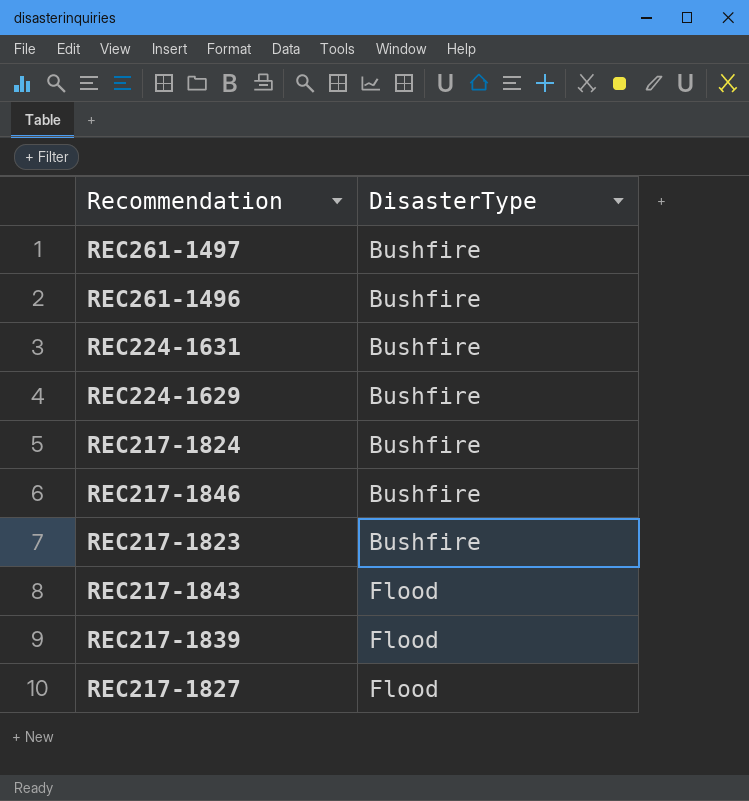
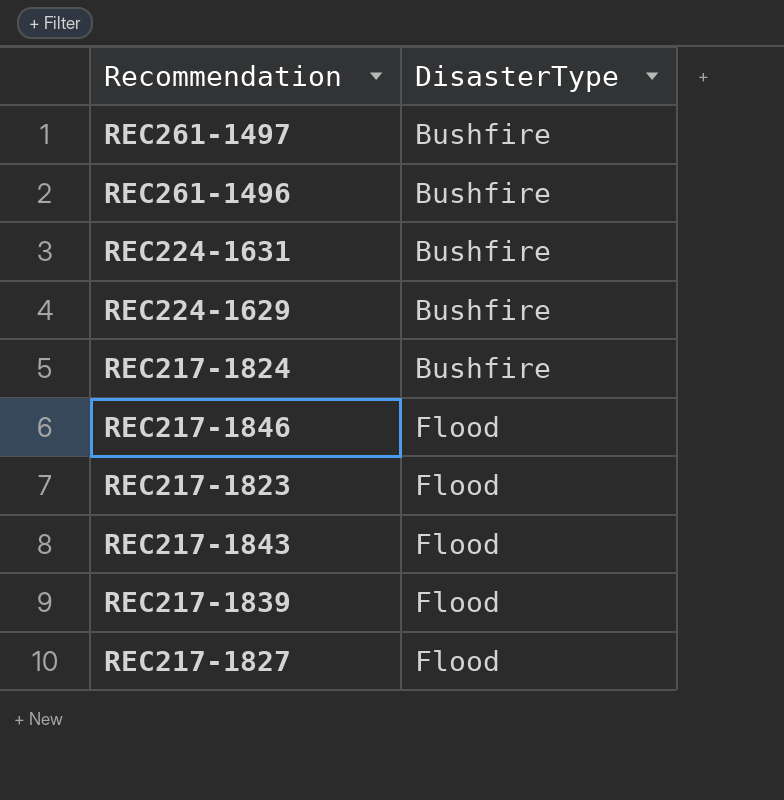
REC217-1846 | DisasterType: Bushfire -> Flood
REC217-1823 | DisasterType: Bushfire -> Flood

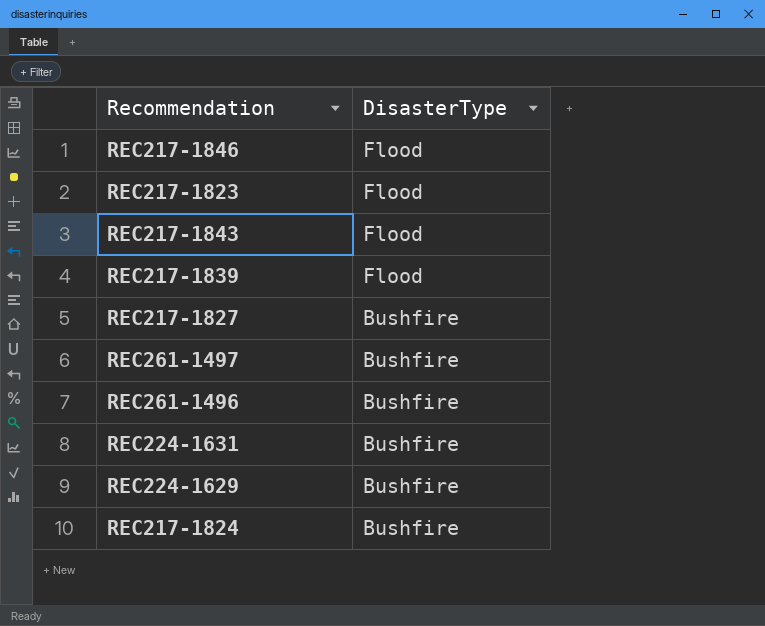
row order: DisasterType ascending -> DisasterType descending
REC217-1827 | DisasterType: Flood -> Bushfire

